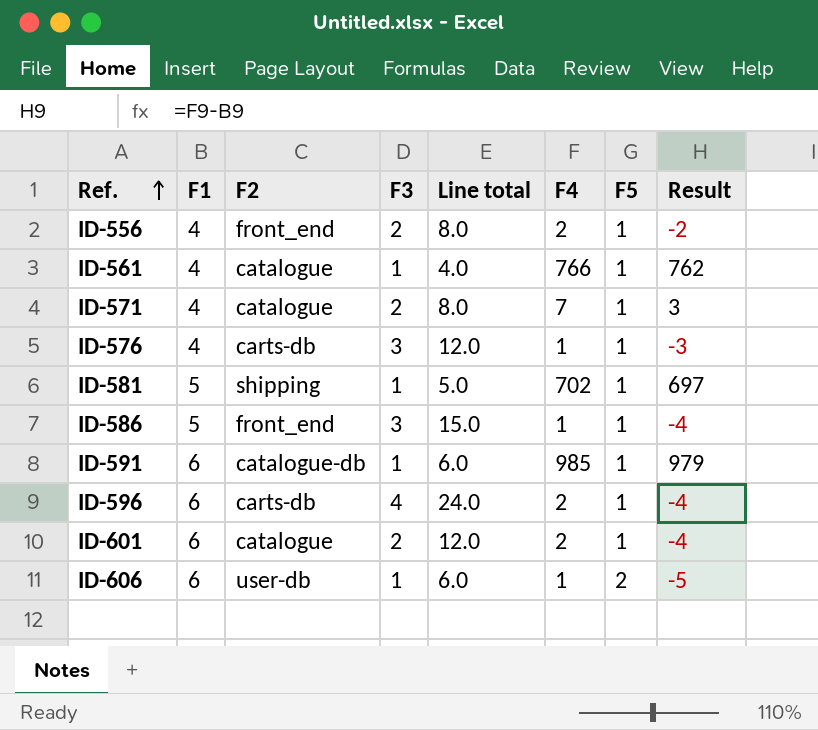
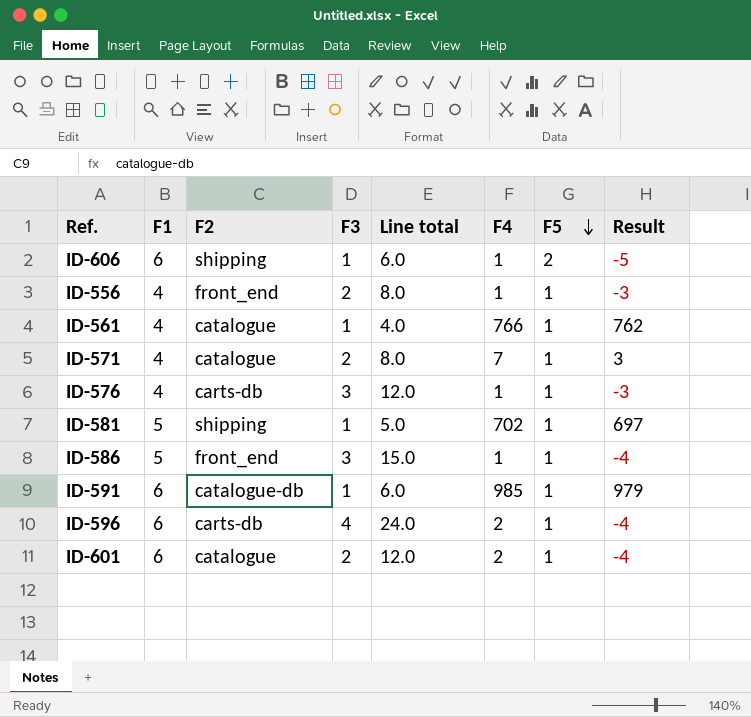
row order: Ref. ascending -> F5 descending
ID-606 | F2: user-db -> shipping
ID-556 | F4: 2 -> 1
ID-556 | Result: -2 -> -3

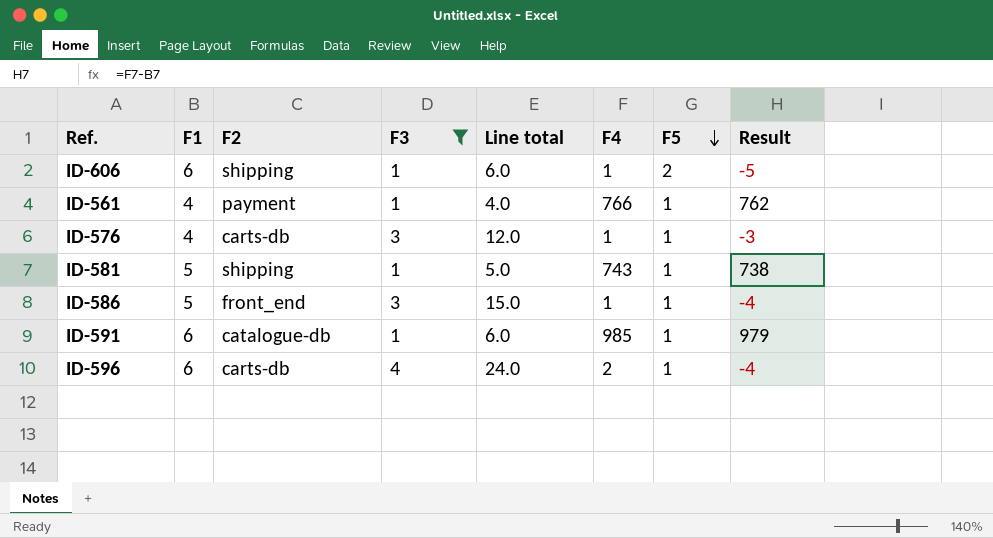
filter: none -> F3 != 2
ID-561 | F2: catalogue -> payment
ID-581 | F4: 702 -> 743
ID-581 | Result: 697 -> 738

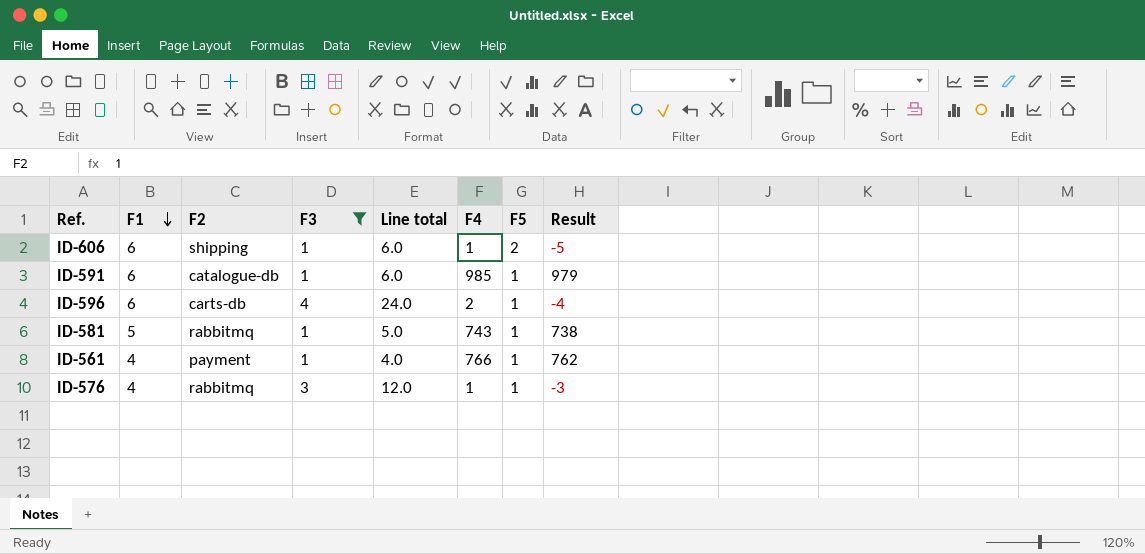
row order: F5 descending -> F1 descending
row ID-586: 5 | front_end | 3 | 15.0 | 1 | 1 | -4 -> none
ID-581 | F2: shipping -> rabbitmq
ID-576 | F2: carts-db -> rabbitmq

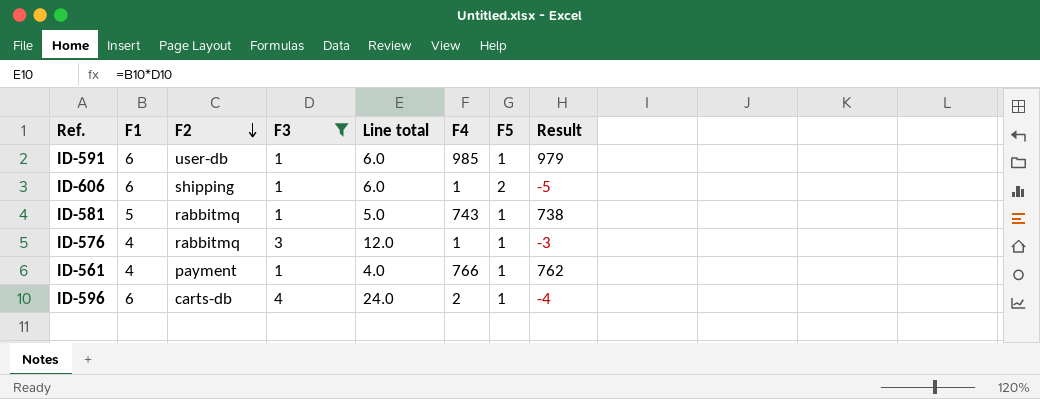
row order: F1 descending -> F2 descending
ID-591 | F2: catalogue-db -> user-db

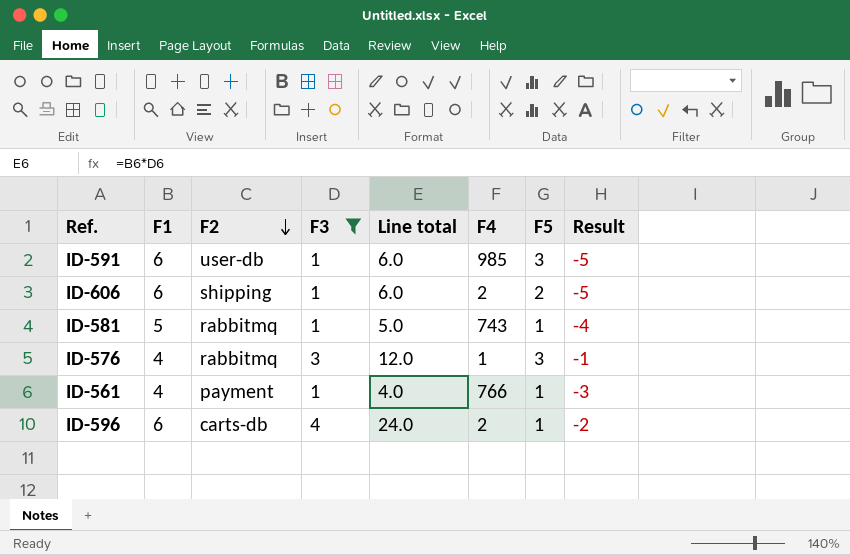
column Result | formula: [F4] - [F1] -> [F3] - [F1]
ID-591 | F5: 1 -> 3
ID-606 | F4: 1 -> 2
ID-576 | F5: 1 -> 3

